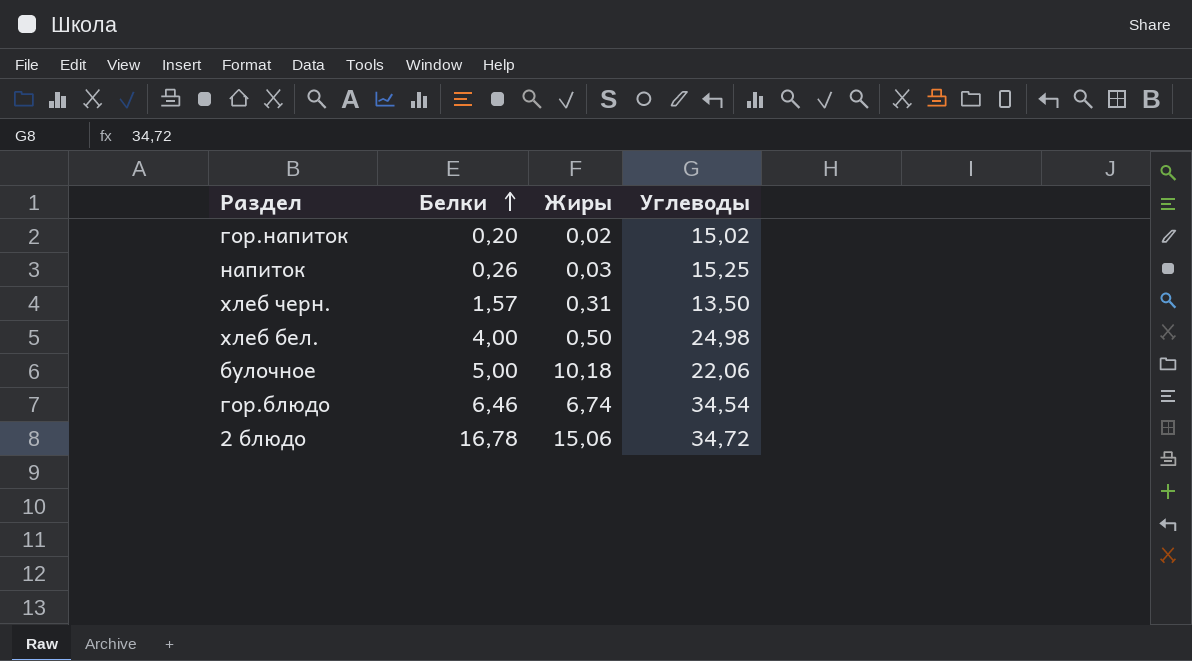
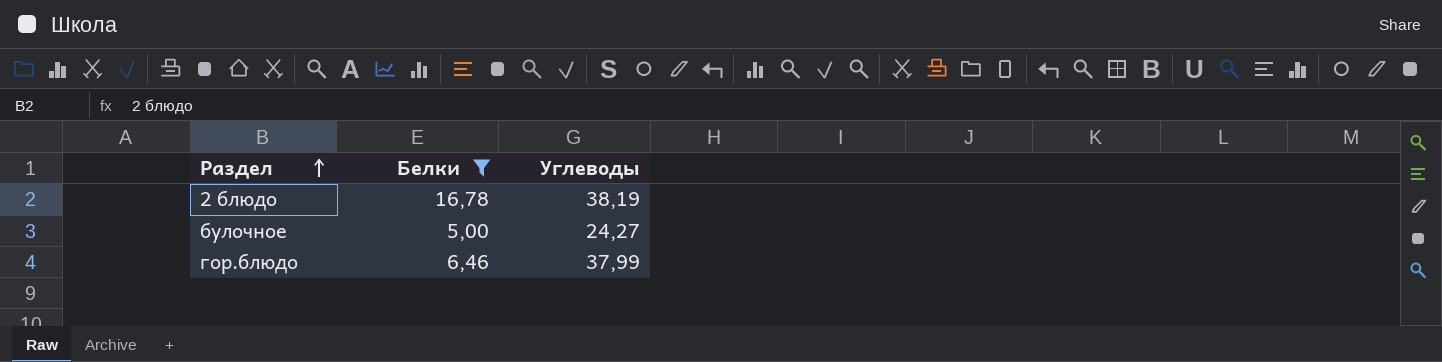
filter: none -> Белки >= 5,00
row order: Белки ascending -> Раздел ascending
column Жиры | position: 3 -> none
2 блюдо | Углеводы: 34,72 -> 38,19
булочное | Углеводы: 22,06 -> 24,27
гор.блюдо | Углеводы: 34,54 -> 37,99

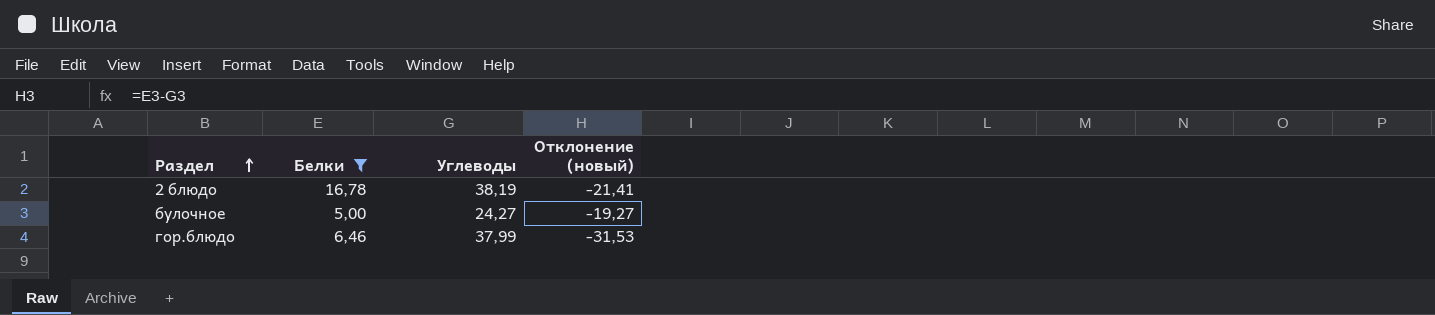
column Отклонение (новый) | formula: none -> [Белки] - [Углеводы]

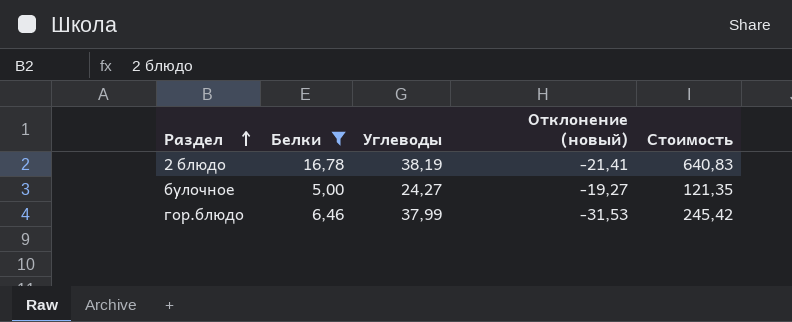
column Стоимость | formula: none -> [Белки] * [Углеводы]

